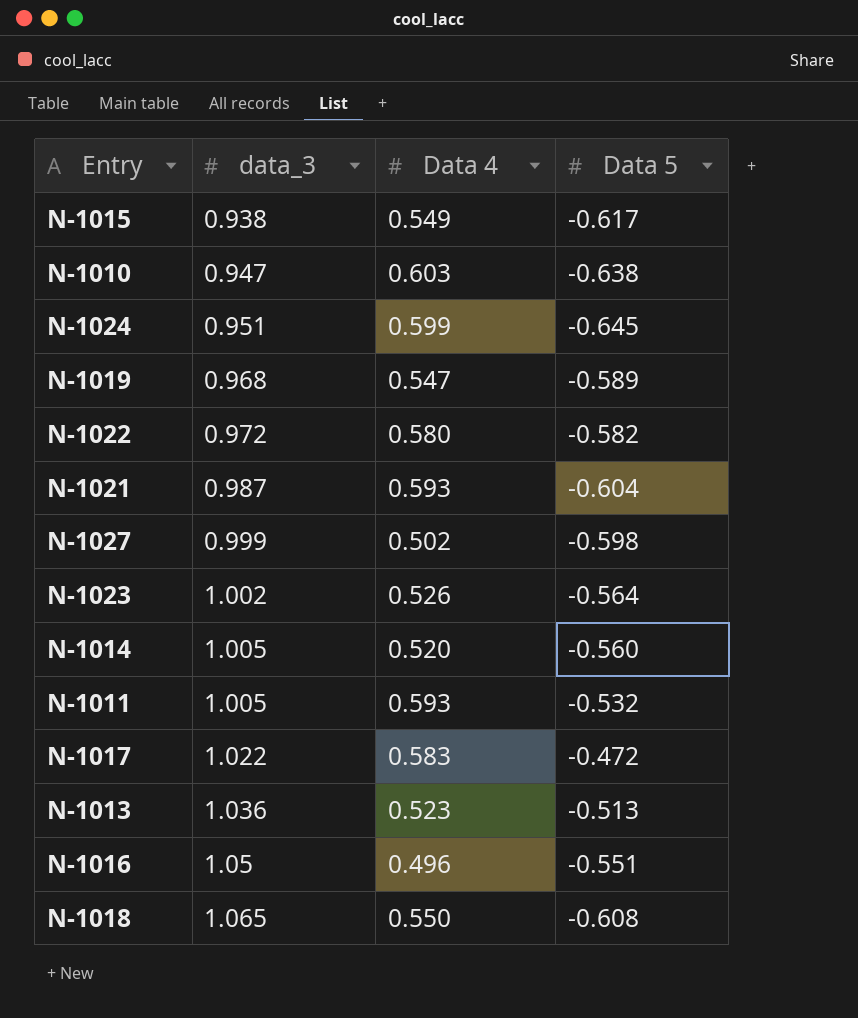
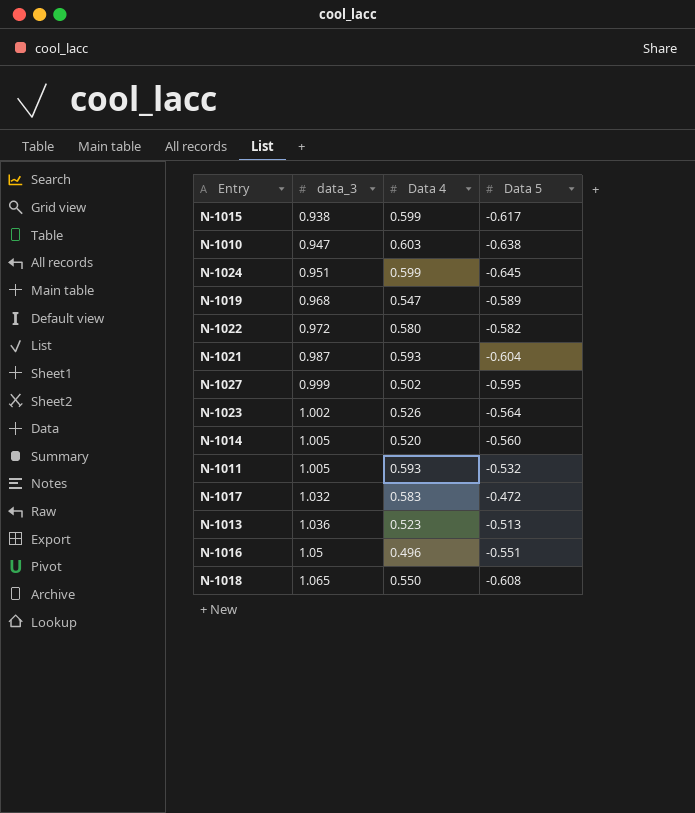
N-1015 | Data 4: 0.549 -> 0.599
N-1027 | Data 5: -0.598 -> -0.595
N-1017 | data_3: 1.022 -> 1.032

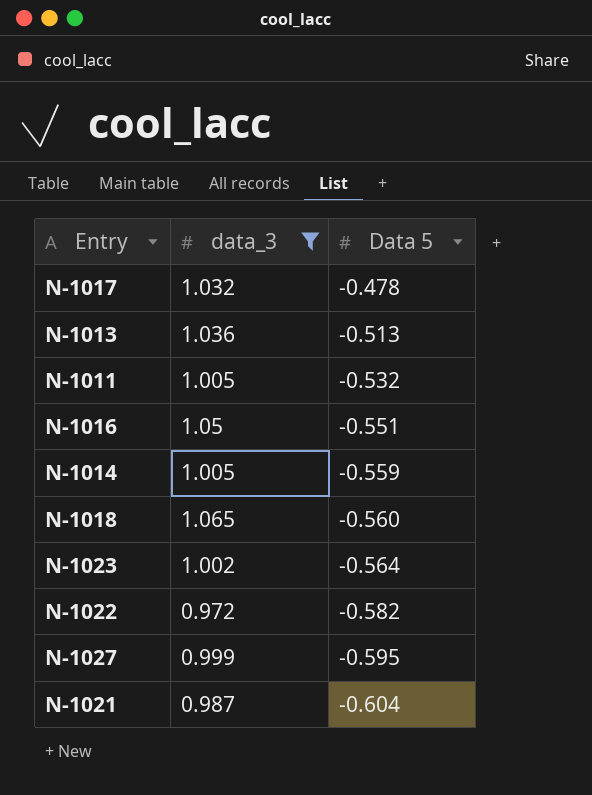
filter: none -> data_3 >= 0.972
row order: data_3 ascending -> Data 5 descending
column Data 4 | position: 3 -> none
N-1017 | Data 5: -0.472 -> -0.478
N-1014 | Data 5: -0.560 -> -0.559
N-1018 | Data 5: -0.608 -> -0.560

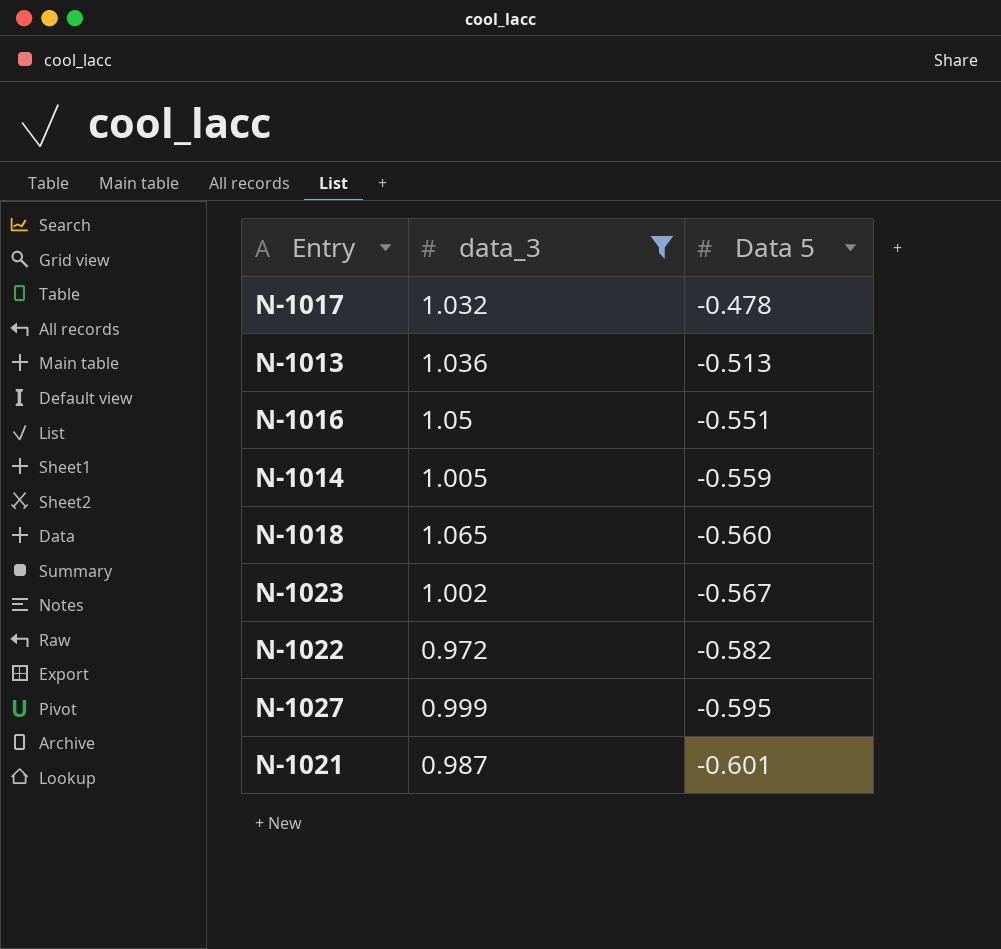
row N-1011: 1.005 | -0.532 -> none
N-1023 | Data 5: -0.564 -> -0.567
N-1021 | Data 5: -0.604 -> -0.601

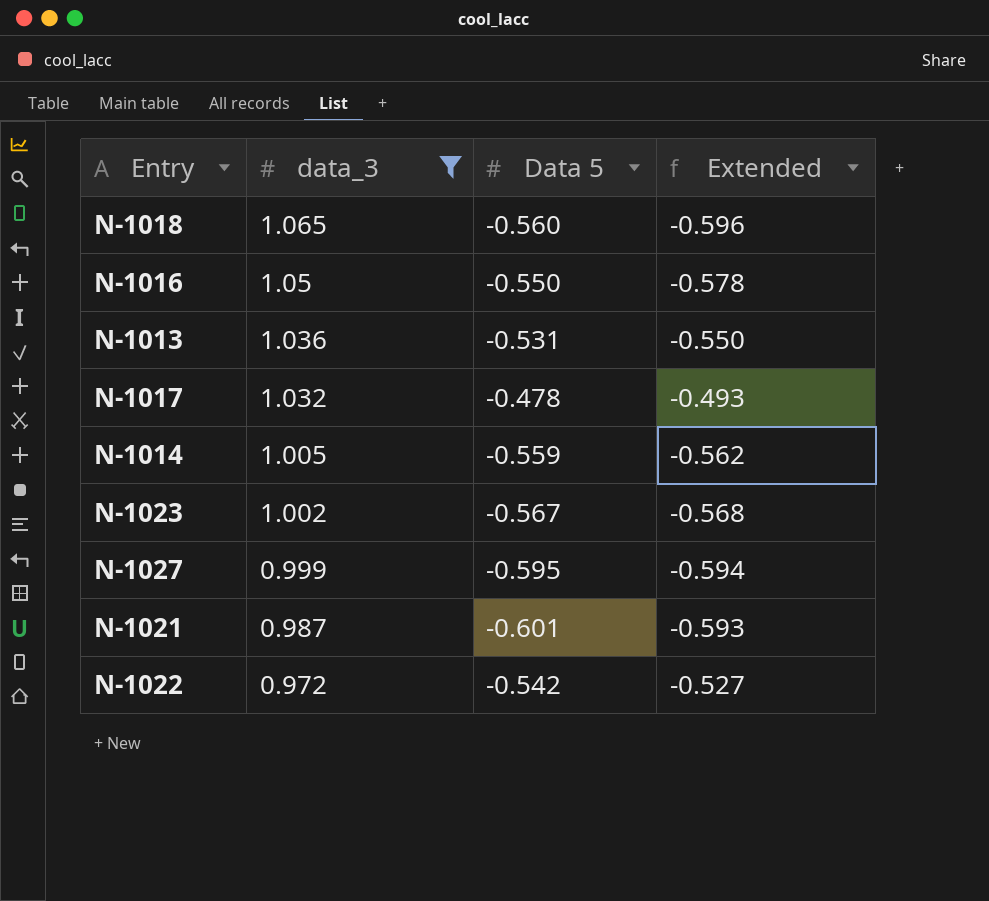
row order: Data 5 descending -> data_3 descending
column Extended | formula: none -> [data_3] * [Data 5]
N-1016 | Data 5: -0.551 -> -0.550
N-1013 | Data 5: -0.513 -> -0.531
N-1022 | Data 5: -0.582 -> -0.542

